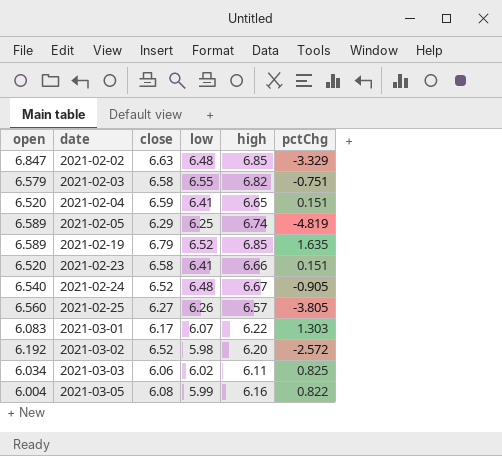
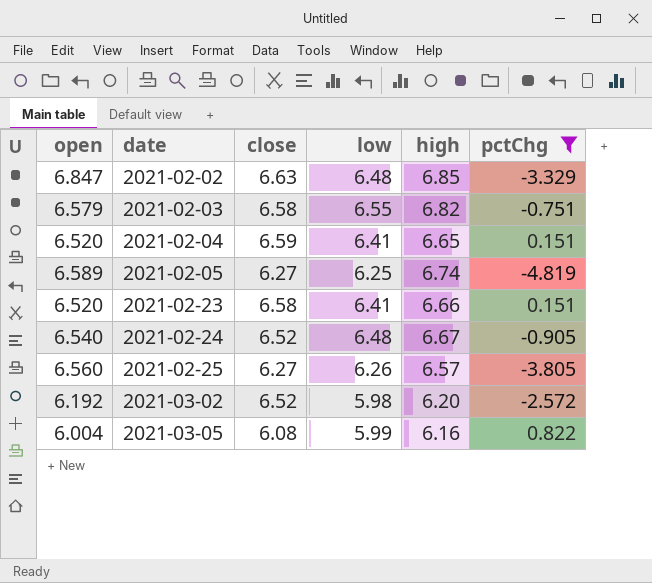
filter: none -> pctChg <= 0.822
2021-02-05 | close: 6.29 -> 6.27

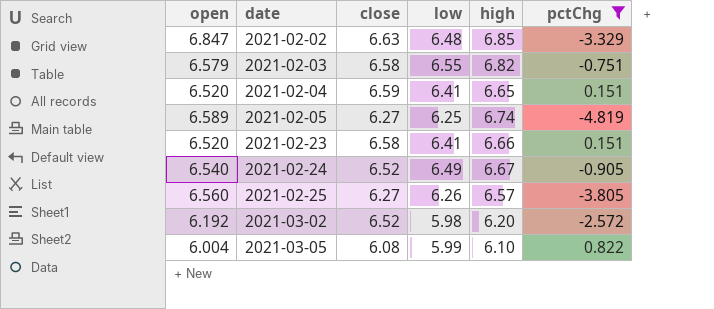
2021-02-24 | low: 6.48 -> 6.49
2021-03-05 | high: 6.16 -> 6.10

